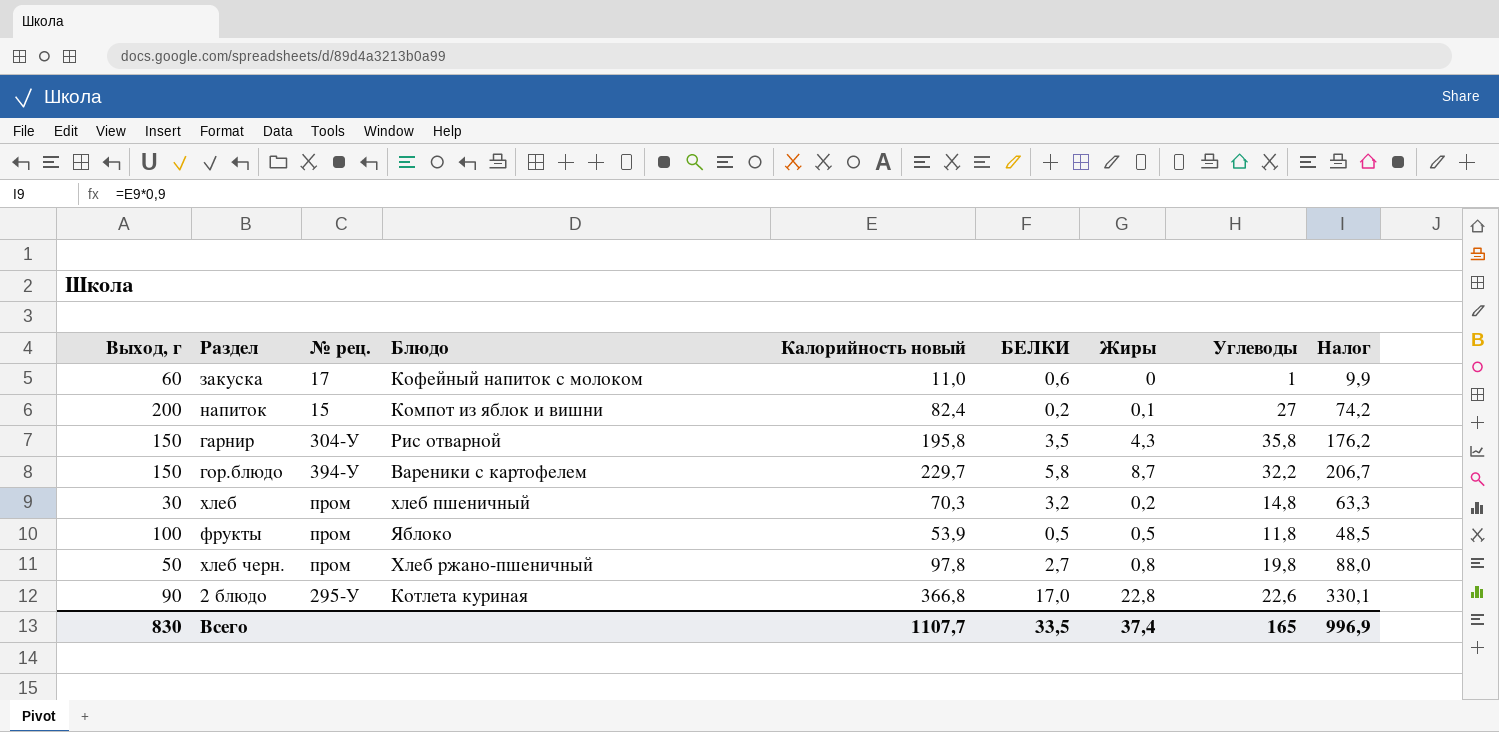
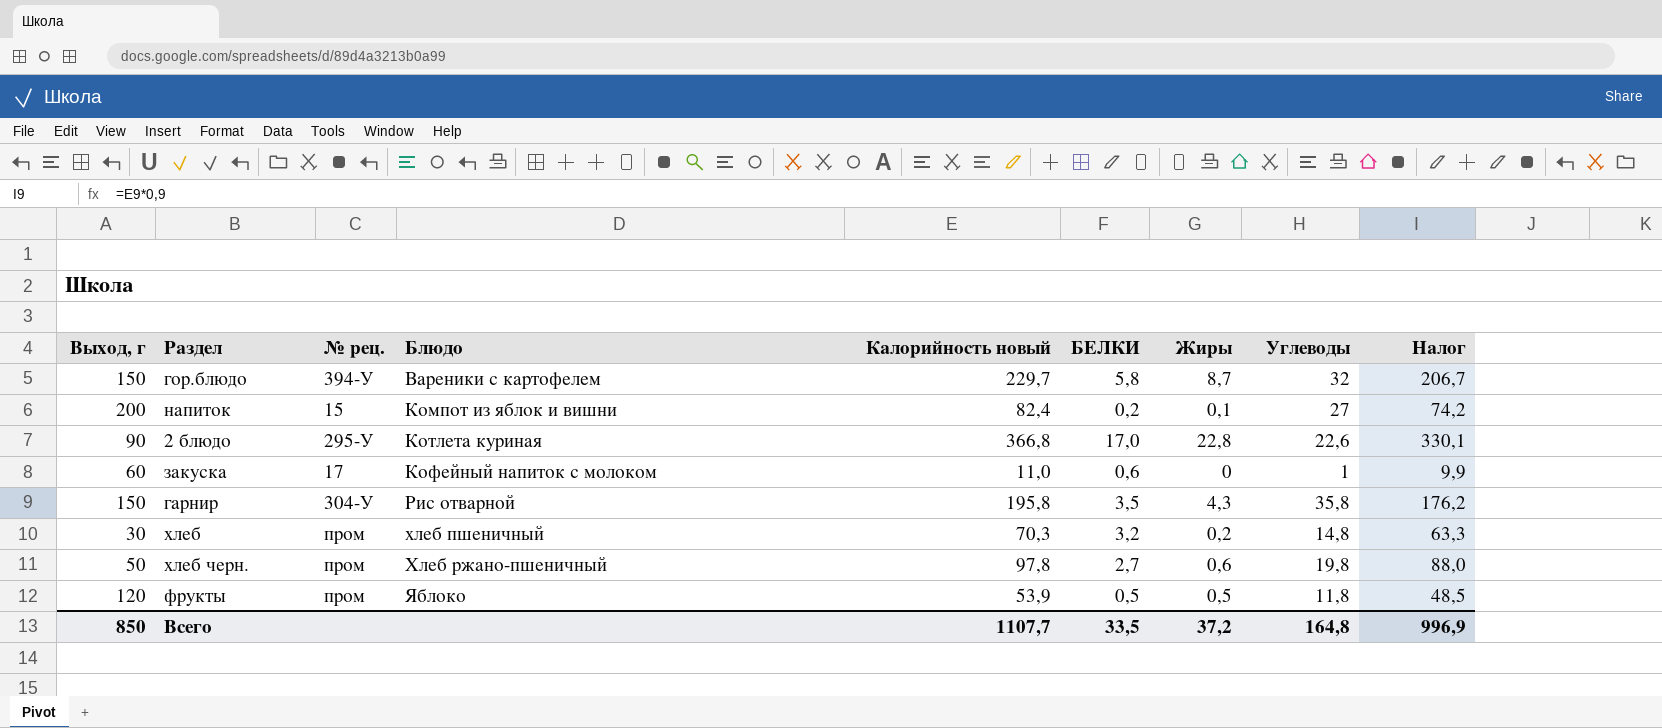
row order: none -> Блюдо ascending
гор.блюдо | Углеводы: 32,2 -> 32
хлеб черн. | Жиры: 0,8 -> 0,6
фрукты | Выход, г: 100 -> 120
Всего | Выход, г: 830 -> 850
Всего | Жиры: 37,4 -> 37,2
Всего | Углеводы: 165 -> 164,8

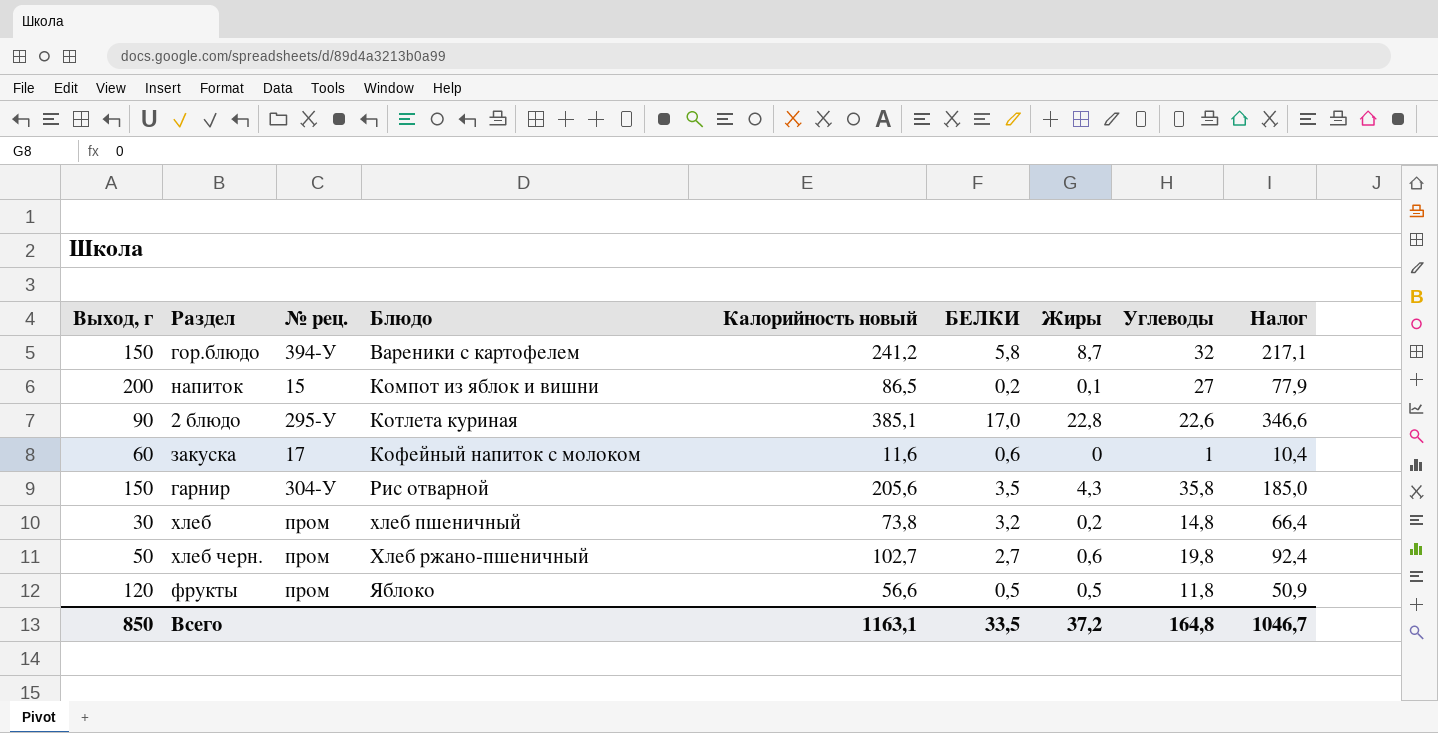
гор.блюдо | Калорийность новый: 229,7 -> 241,2
гор.блюдо | Налог: 206,7 -> 217,1
напиток | Калорийность новый: 82,4 -> 86,5
напиток | Налог: 74,2 -> 77,9
2 блюдо | Калорийность новый: 366,8 -> 385,1
2 блюдо | Налог: 330,1 -> 346,6
закуска | Калорийность новый: 11,0 -> 11,6
закуска | Налог: 9,9 -> 10,4
гарнир | Калорийность новый: 195,8 -> 205,6
гарнир | Налог: 176,2 -> 185,0
хлеб | Калорийность новый: 70,3 -> 73,8
хлеб | Налог: 63,3 -> 66,4
хлеб черн. | Калорийность новый: 97,8 -> 102,7
хлеб черн. | Налог: 88,0 -> 92,4
фрукты | Калорийность новый: 53,9 -> 56,6
фрукты | Налог: 48,5 -> 50,9
Всего | Калорийность новый: 1107,7 -> 1163,1
Всего | Налог: 996,9 -> 1046,7

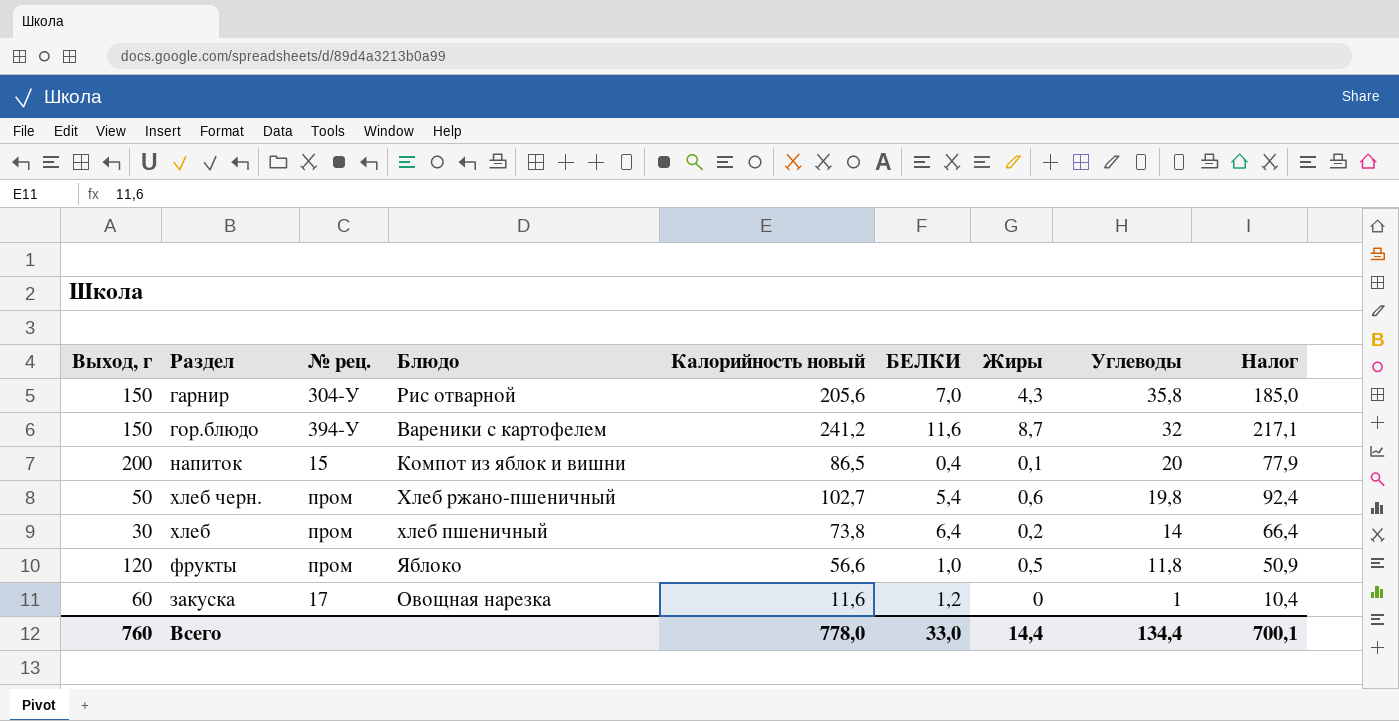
row order: Блюдо ascending -> Углеводы descending
row 2 блюдо: 90 | 295-У | Котлета куриная | 385,1 | 17,0 | 22,8 | 22,6 | 346,6 -> none
гарнир | БЕЛКИ: 3,5 -> 7,0
гор.блюдо | БЕЛКИ: 5,8 -> 11,6
напиток | БЕЛКИ: 0,2 -> 0,4
напиток | Углеводы: 27 -> 20
хлеб черн. | БЕЛКИ: 2,7 -> 5,4
хлеб | БЕЛКИ: 3,2 -> 6,4
хлеб | Углеводы: 14,8 -> 14
фрукты | БЕЛКИ: 0,5 -> 1,0
закуска | Блюдо: Кофейный напиток с молоком -> Овощная нарезка
закуска | БЕЛКИ: 0,6 -> 1,2
Всего | Выход, г: 850 -> 760
Всего | Калорийность новый: 1163,1 -> 778,0
Всего | БЕЛКИ: 33,5 -> 33,0
Всего | Жиры: 37,2 -> 14,4
Всего | Углеводы: 164,8 -> 134,4
Всего | Налог: 1046,7 -> 700,1

